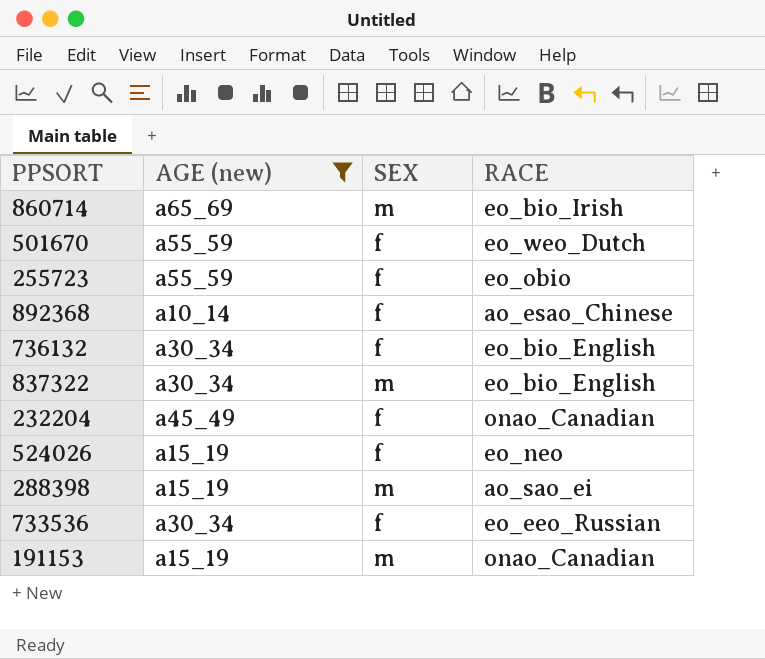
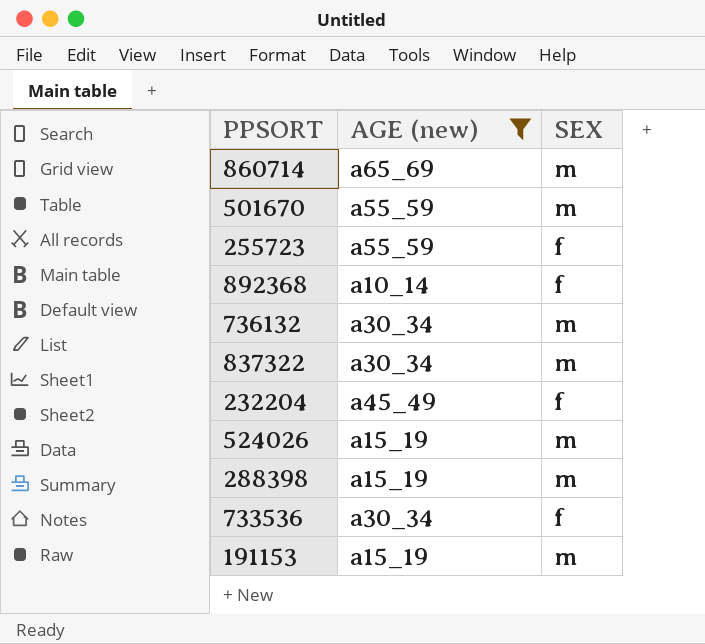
column RACE | position: 4 -> none
501670 | SEX: f -> m
736132 | SEX: f -> m
524026 | SEX: f -> m

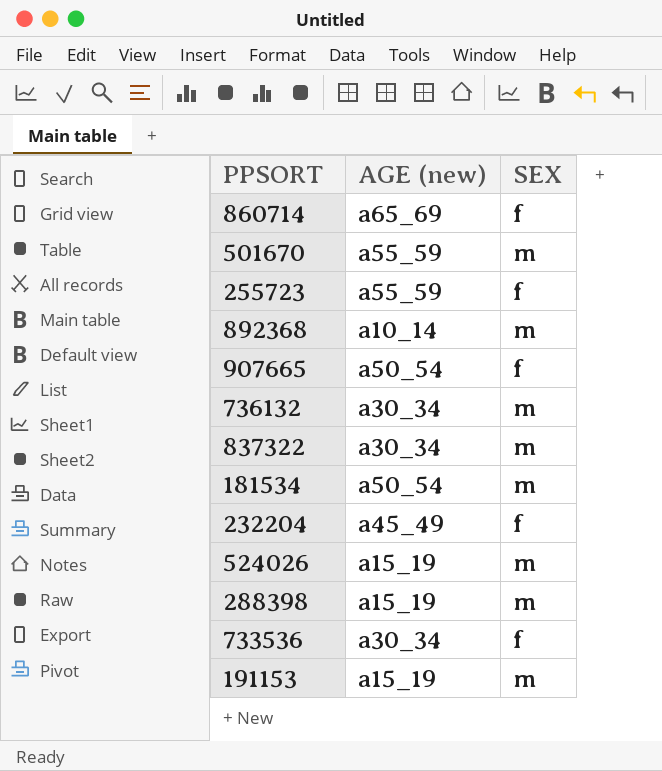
filter: AGE (new) != a50_54 -> none
860714 | SEX: m -> f
892368 | SEX: f -> m

